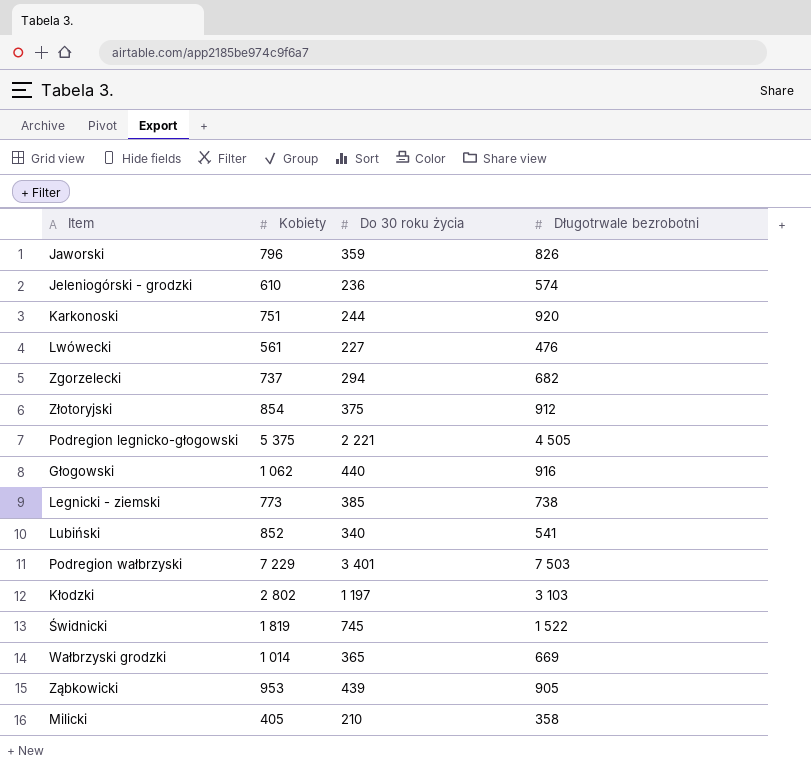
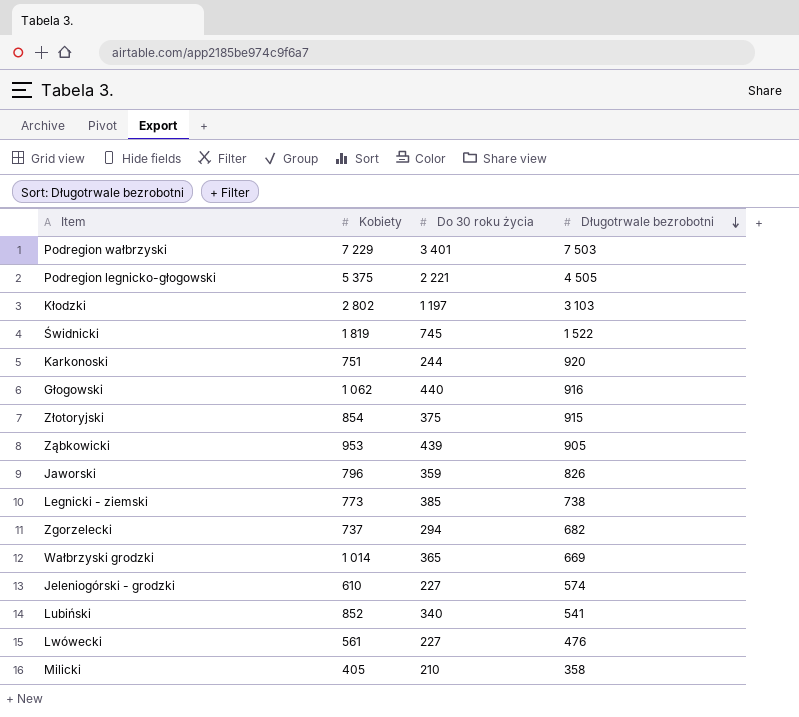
row order: none -> Długotrwale bezrobotni descending
Złotoryjski | Długotrwale bezrobotni: 912 -> 915
Jeleniogórski - grodzki | Do 30 roku życia: 236 -> 227

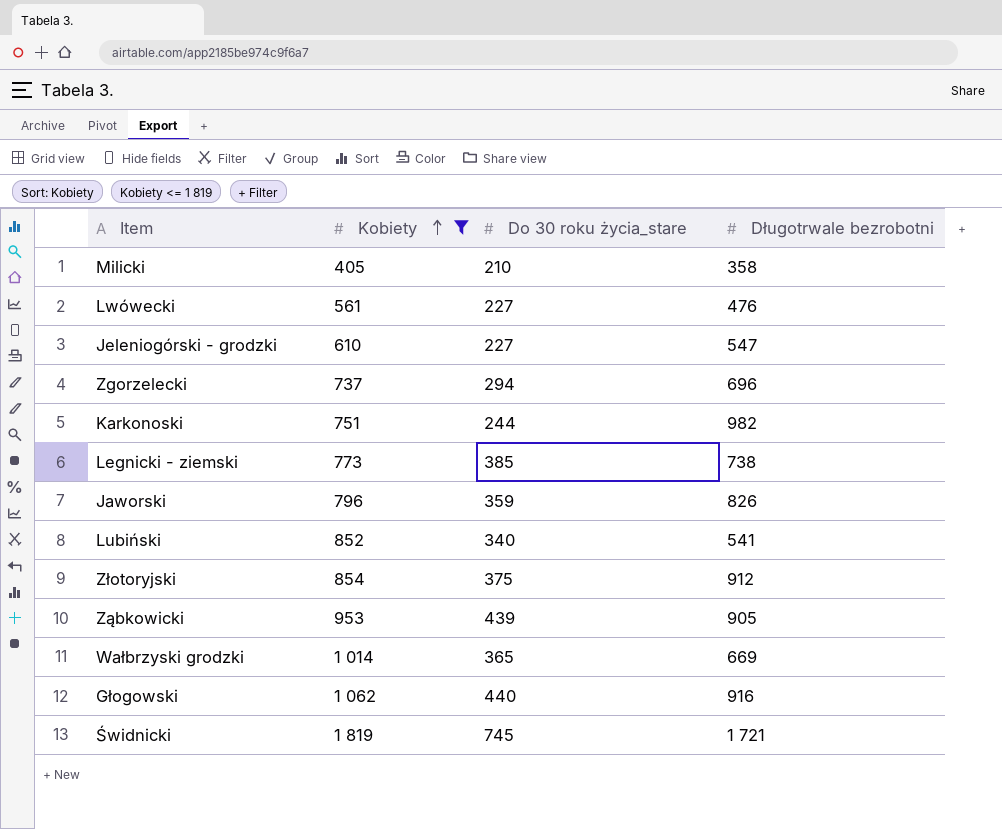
filter: none -> Kobiety <= 1 819
row order: Długotrwale bezrobotni descending -> Kobiety ascending
column name: Do 30 roku życia -> Do 30 roku życia_stare
Jeleniogórski - grodzki | Długotrwale bezrobotni: 574 -> 547
Zgorzelecki | Długotrwale bezrobotni: 682 -> 696
Karkonoski | Długotrwale bezrobotni: 920 -> 982
Złotoryjski | Długotrwale bezrobotni: 915 -> 912
Świdnicki | Długotrwale bezrobotni: 1 522 -> 1 721

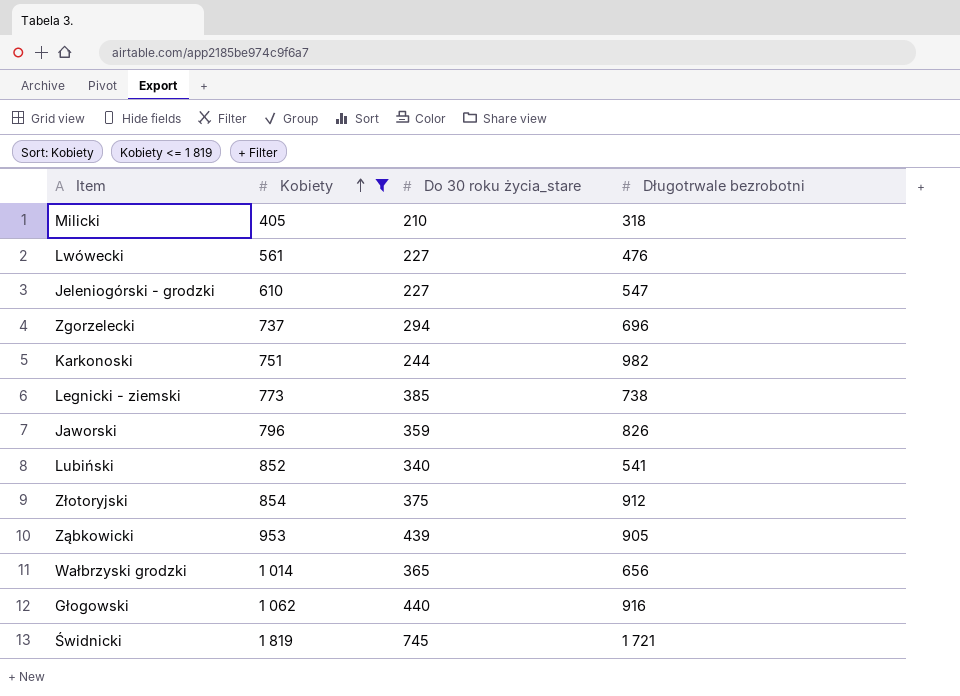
Milicki | Długotrwale bezrobotni: 358 -> 318
Wałbrzyski grodzki | Długotrwale bezrobotni: 669 -> 656

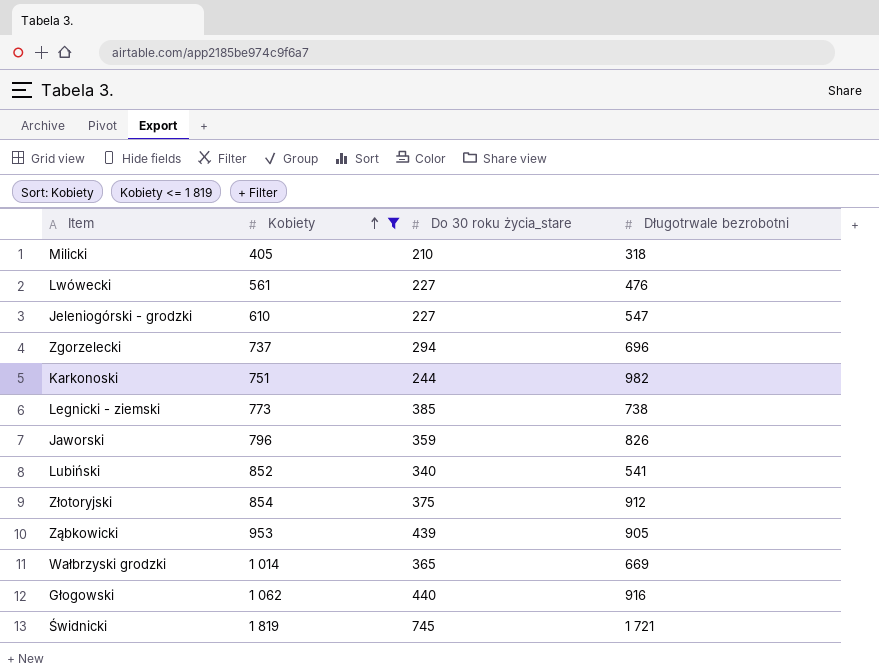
Wałbrzyski grodzki | Długotrwale bezrobotni: 656 -> 669

